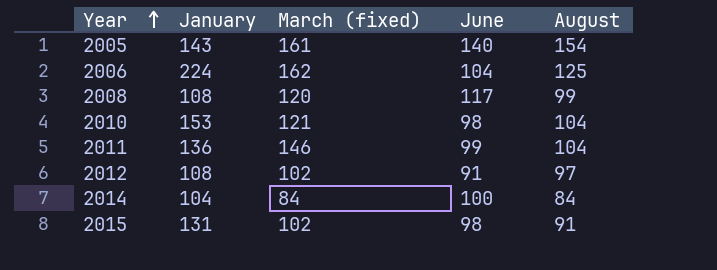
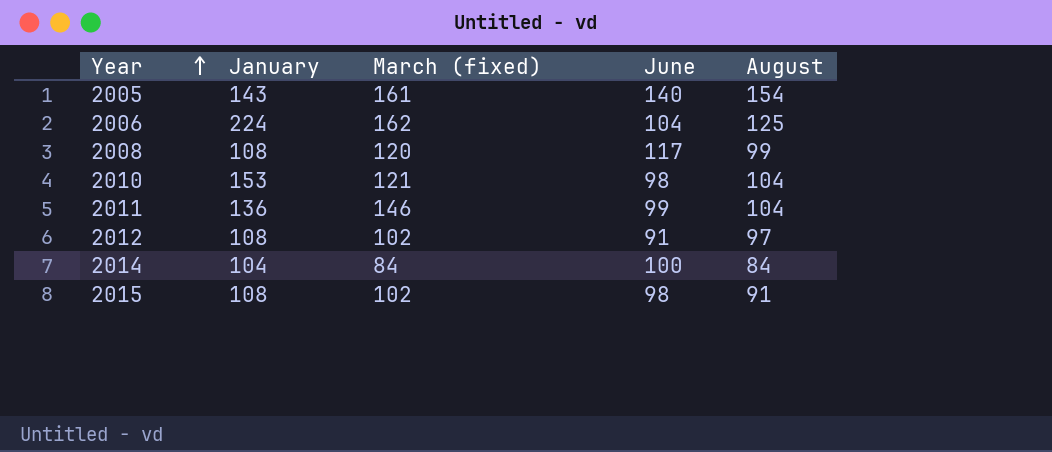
2015 | January: 131 -> 108

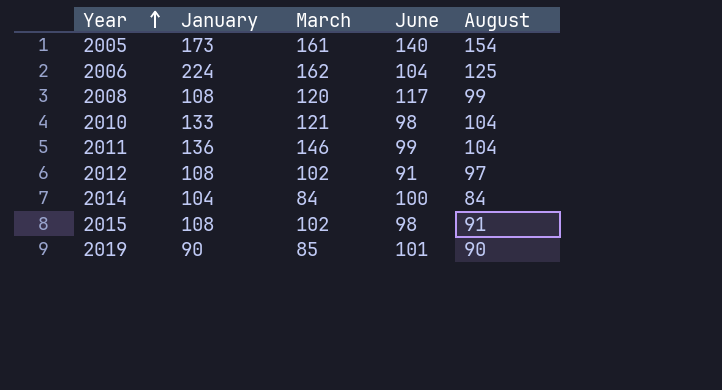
column name: March (fixed) -> March
2005 | January: 143 -> 173
2010 | January: 153 -> 133
row 2019: none -> 90 | 85 | 101 | 90

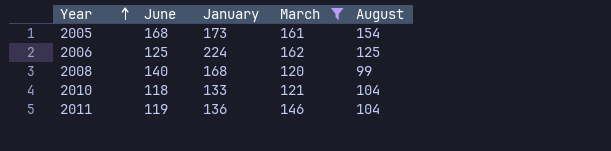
filter: none -> March >= 120
column June | position: 4 -> 2
2005 | June: 140 -> 168
2006 | June: 104 -> 125
2008 | June: 117 -> 140
2008 | January: 108 -> 168
2010 | June: 98 -> 118
2011 | June: 99 -> 119

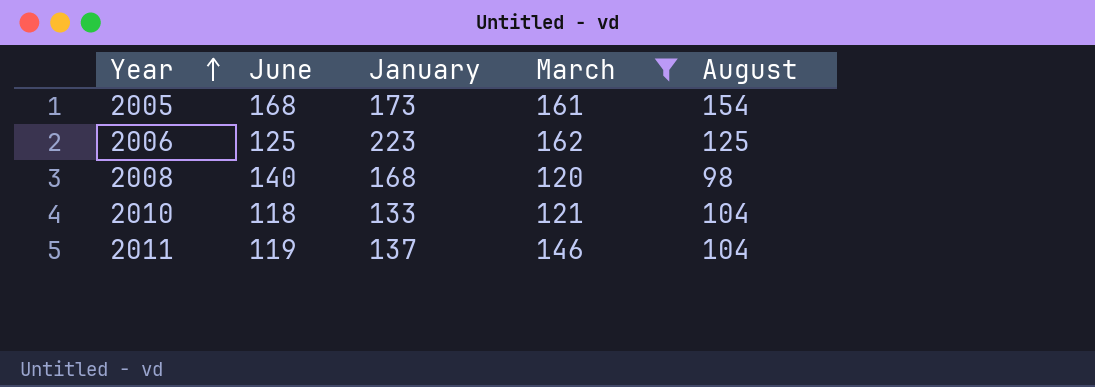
2006 | January: 224 -> 223
2008 | August: 99 -> 98
2011 | January: 136 -> 137

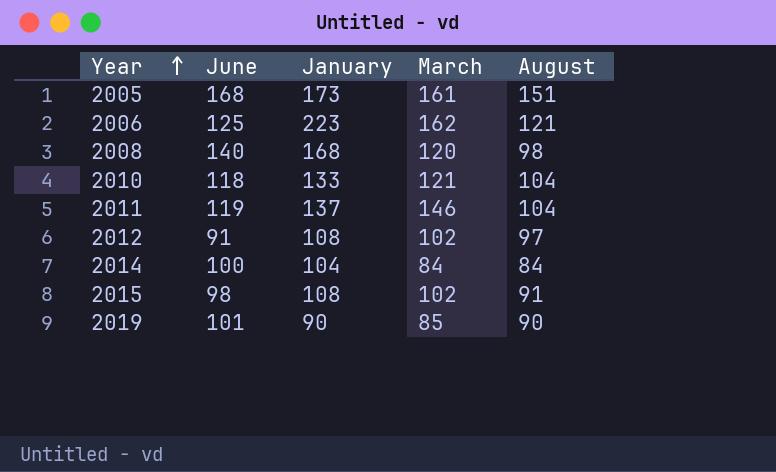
filter: March >= 120 -> none
2005 | August: 154 -> 151
2006 | August: 125 -> 121

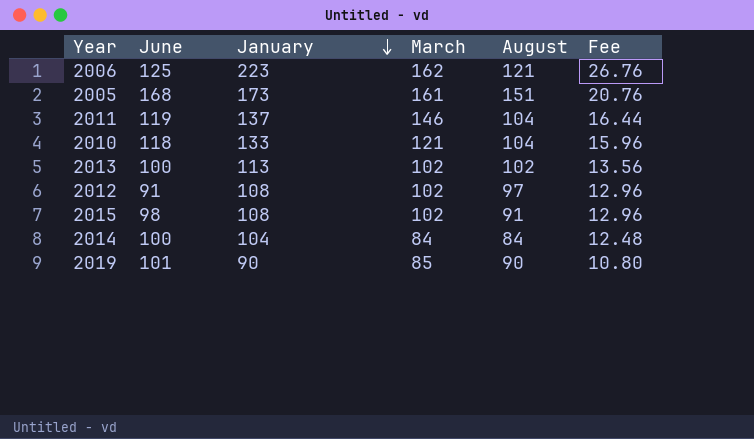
row order: Year ascending -> January descending
column Fee | formula: none -> [January] * 0.12
row 2008: 140 | 168 | 120 | 98 -> none
row 2013: none -> 100 | 113 | 102 | 102 | 13.56

